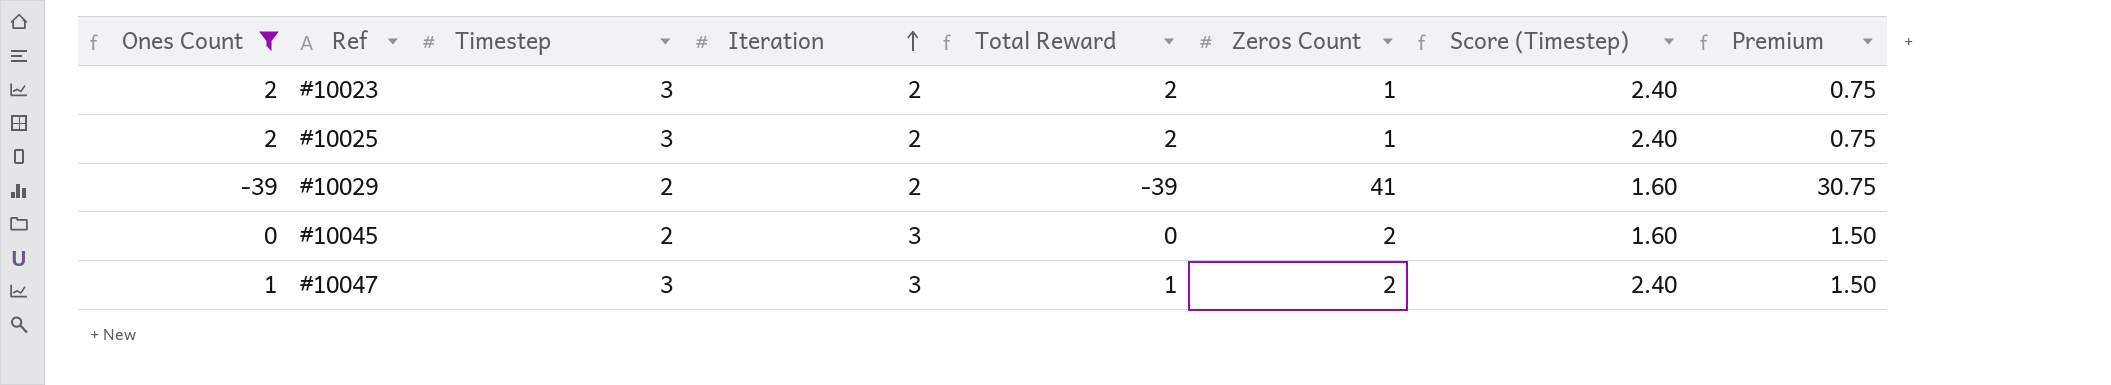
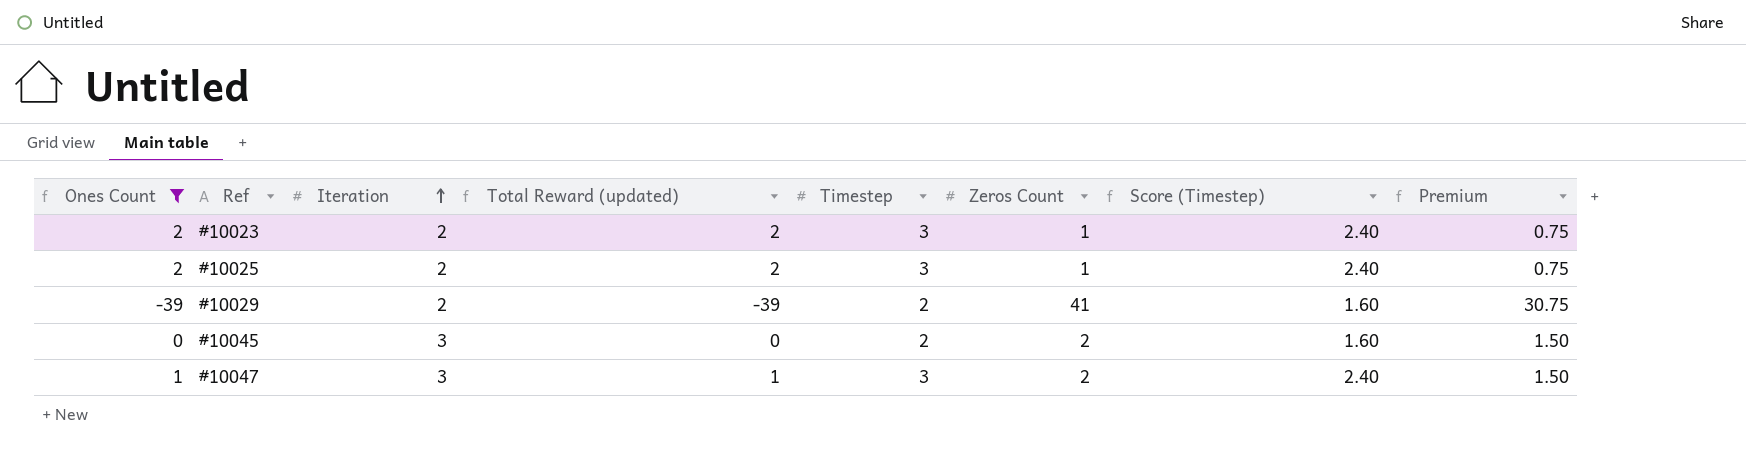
column name: Total Reward -> Total Reward (updated)
column Timestep | position: 3 -> 5

